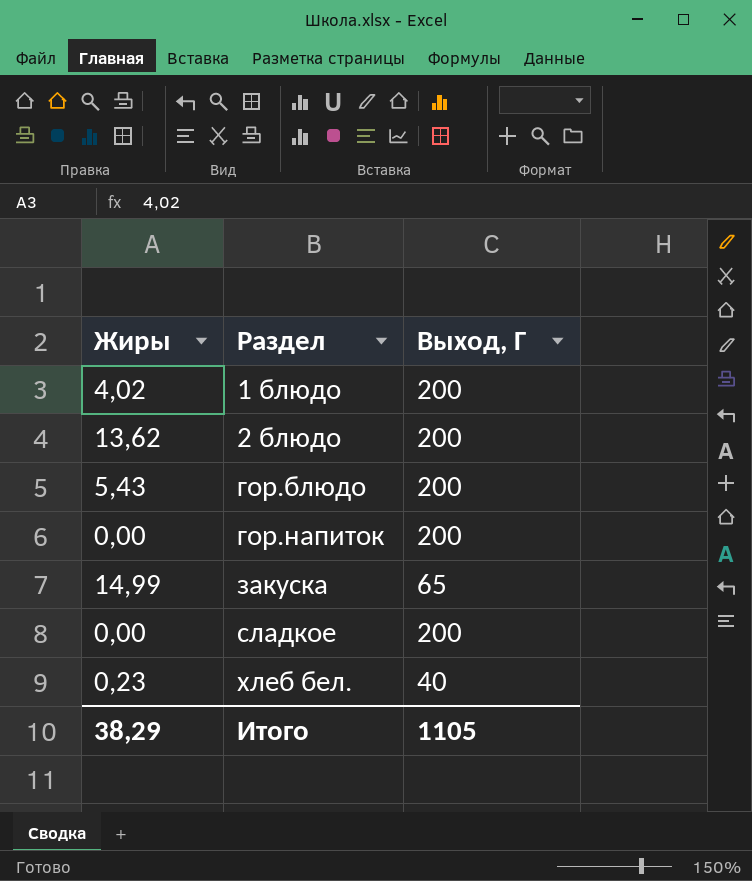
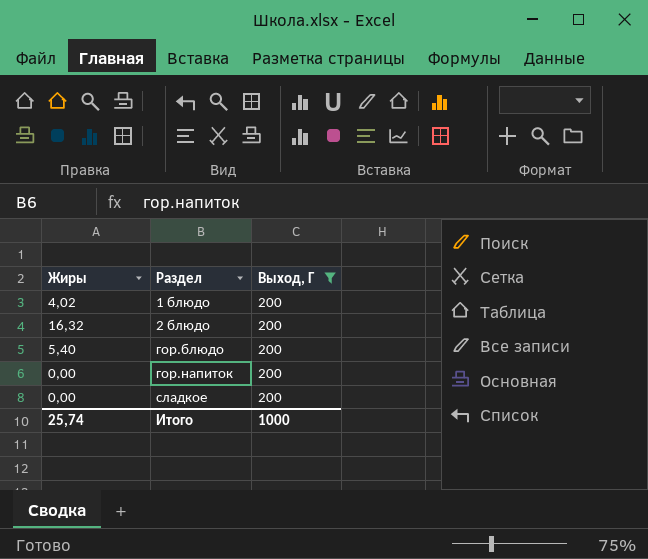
filter: none -> Выход, Г = 200
2 блюдо | Жиры: 13,62 -> 16,32
гор.блюдо | Жиры: 5,43 -> 5,40
Итого | Жиры: 38,29 -> 25,74
Итого | Выход, Г: 1105 -> 1000

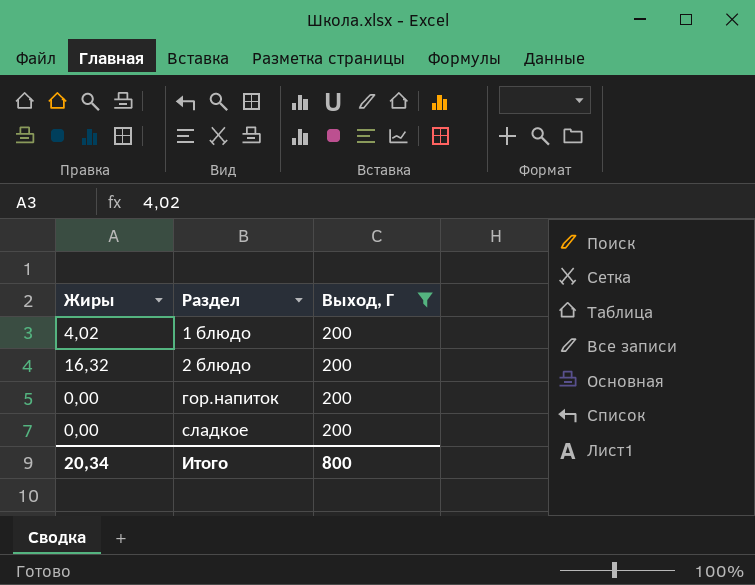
row гор.блюдо: 5,40 | 200 -> none
Итого | Жиры: 25,74 -> 20,34
Итого | Выход, Г: 1000 -> 800

